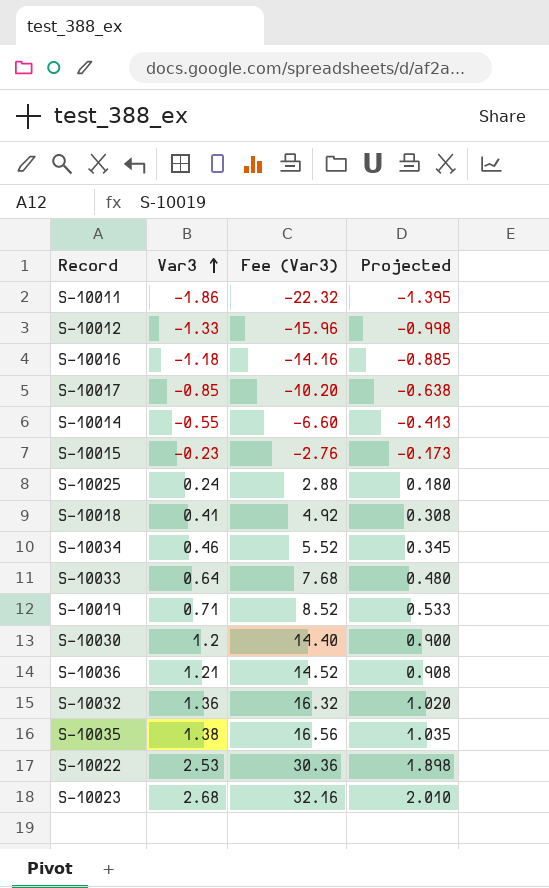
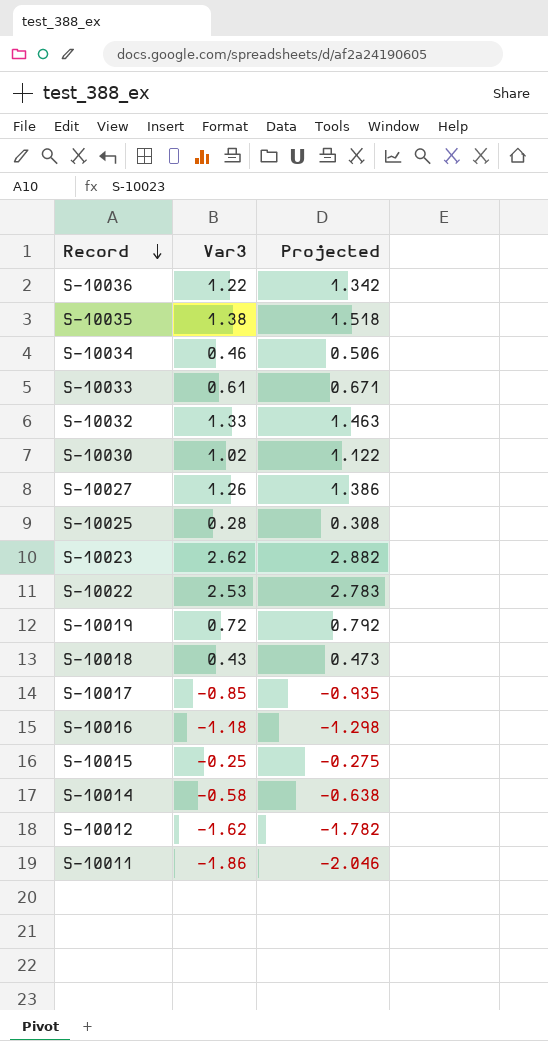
row order: Var3 ascending -> Record descending
column Fee (Var3) | formula: [Var3] * 12 -> none
column Projected | formula: [Var3] * 0.75 -> [Var3] * 1.1
S-10036 | Var3: 1.21 -> 1.22
S-10033 | Var3: 0.64 -> 0.61
S-10032 | Var3: 1.36 -> 1.33
S-10030 | Var3: 1.2 -> 1.02
row S-10027: none -> 1.26 | 1.386
S-10025 | Var3: 0.24 -> 0.28
S-10023 | Var3: 2.68 -> 2.62
S-10019 | Var3: 0.71 -> 0.72
S-10018 | Var3: 0.41 -> 0.43
S-10015 | Var3: -0.23 -> -0.25
S-10014 | Var3: -0.55 -> -0.58
S-10012 | Var3: -1.33 -> -1.62

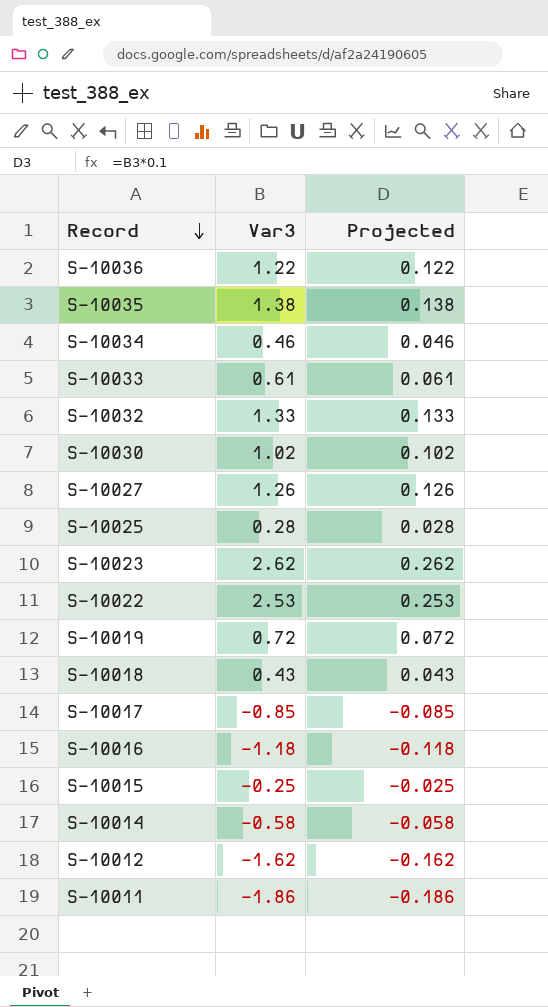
column Projected | formula: [Var3] * 1.1 -> [Var3] * 0.1

